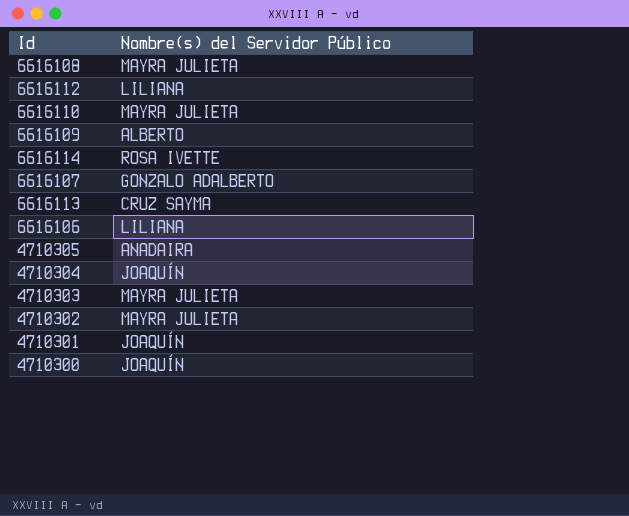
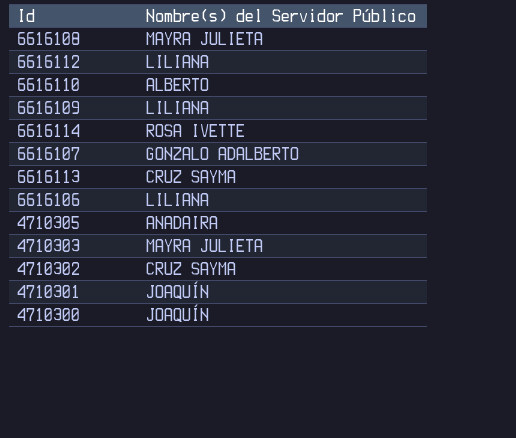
row 4710304: JOAQUÍN -> none
6616110 | Nombre(s) del Servidor Público: MAYRA JULIETA -> ALBERTO
6616109 | Nombre(s) del Servidor Público: ALBERTO -> LILIANA
4710302 | Nombre(s) del Servidor Público: MAYRA JULIETA -> CRUZ SAYMA

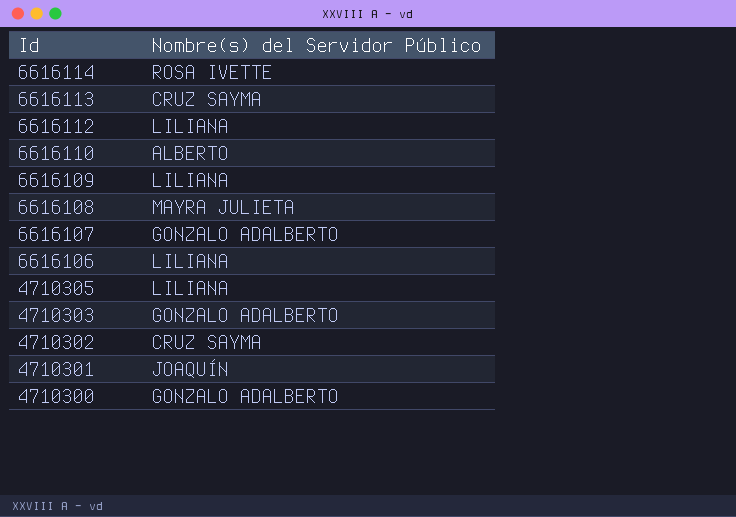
row order: none -> Id descending
4710305 | Nombre(s) del Servidor Público: ANADAIRA -> LILIANA
4710303 | Nombre(s) del Servidor Público: MAYRA JULIETA -> GONZALO ADALBERTO
4710300 | Nombre(s) del Servidor Público: JOAQUÍN -> GONZALO ADALBERTO

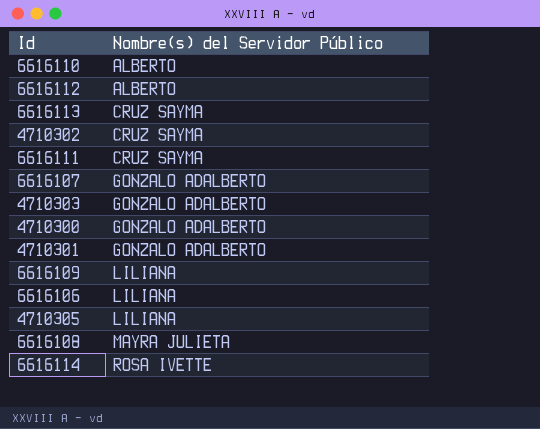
row order: Id descending -> Nombre(s) del Servidor Público ascending
6616112 | Nombre(s) del Servidor Público: LILIANA -> ALBERTO
row 6616111: none -> CRUZ SAYMA
4710301 | Nombre(s) del Servidor Público: JOAQUÍN -> GONZALO ADALBERTO

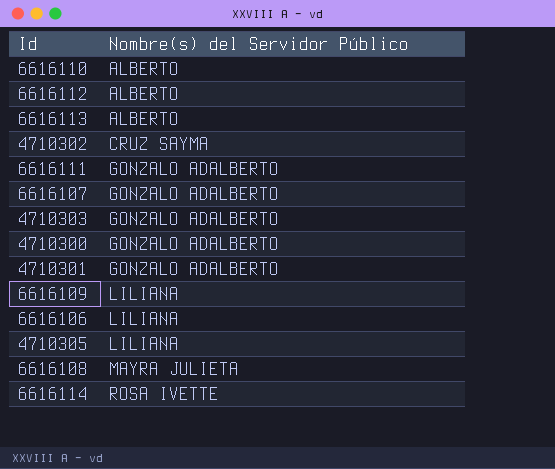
6616113 | Nombre(s) del Servidor Público: CRUZ SAYMA -> ALBERTO
6616111 | Nombre(s) del Servidor Público: CRUZ SAYMA -> GONZALO ADALBERTO

